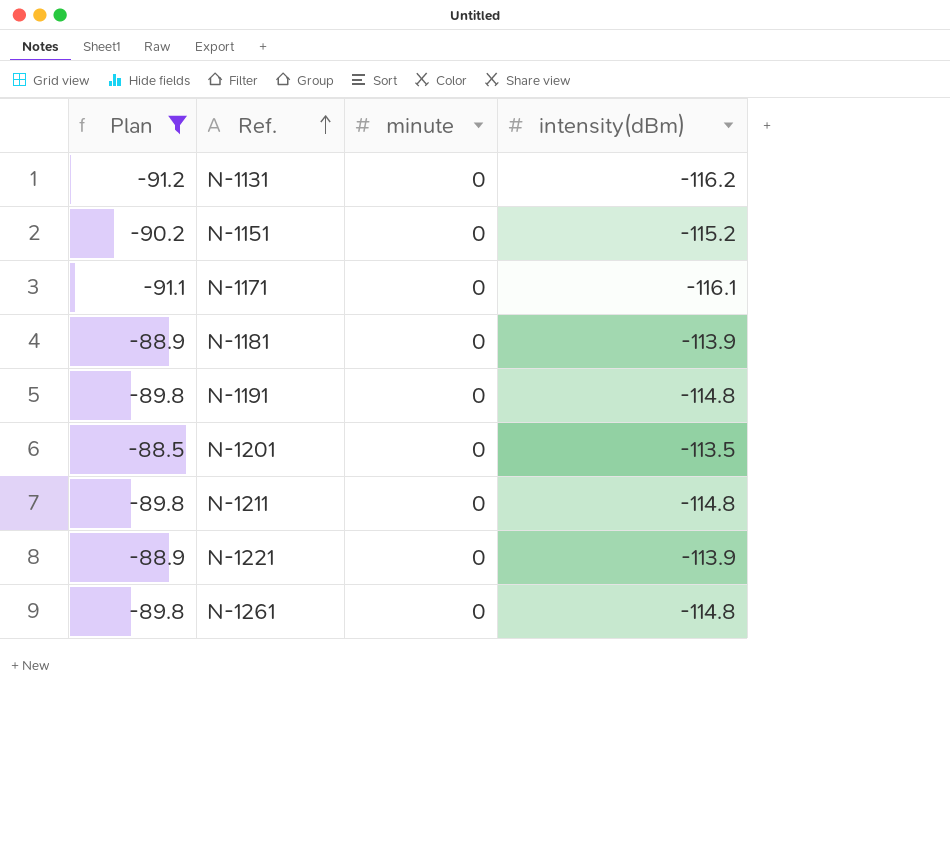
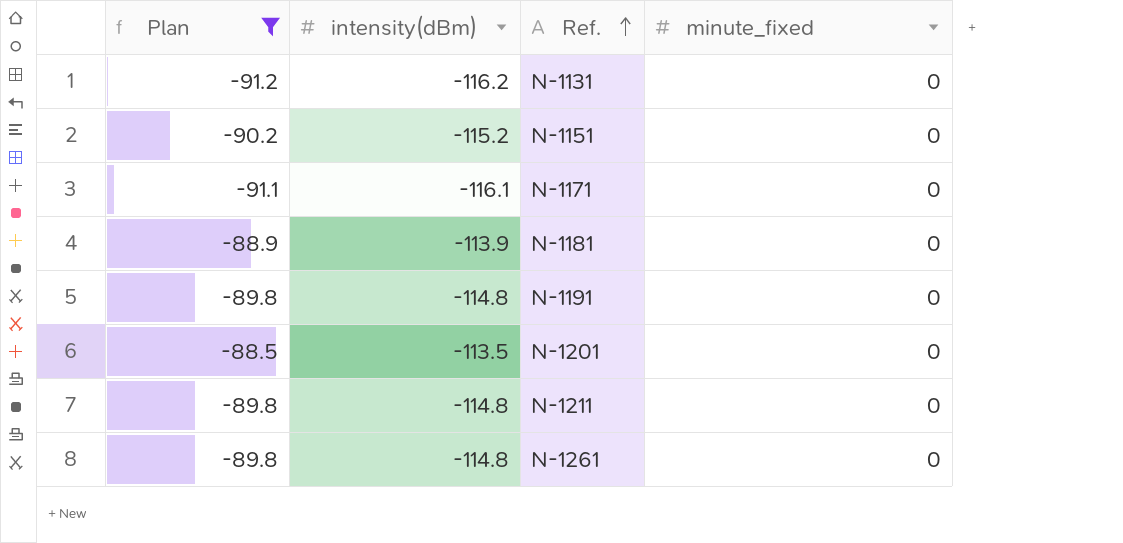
column intensity(dBm) | position: 4 -> 2
column name: minute -> minute_fixed
row N-1221: -88.9 | 0 | -113.9 -> none

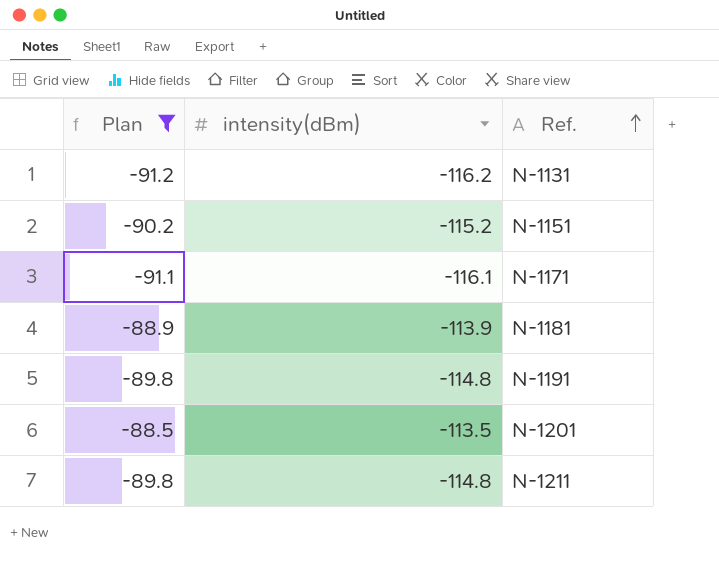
column minute_fixed | position: 4 -> none
row N-1261: -89.8 | -114.8 | 0 -> none

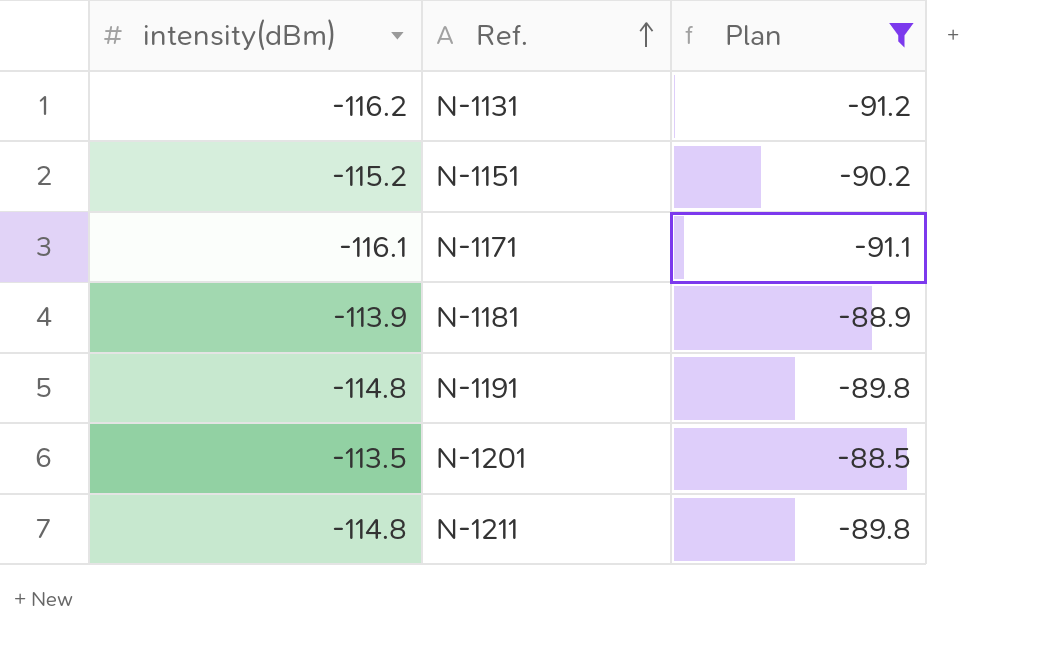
column Plan | position: 1 -> 3

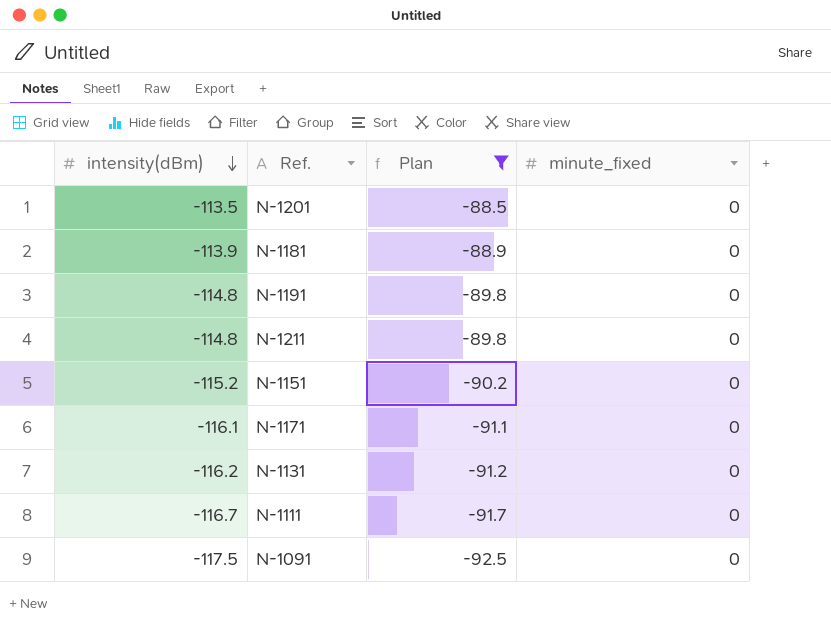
row order: Ref. ascending -> intensity(dBm) descending
column minute_fixed | position: none -> 4
row N-1111: none -> -116.7 | -91.7 | 0
row N-1091: none -> -117.5 | -92.5 | 0

